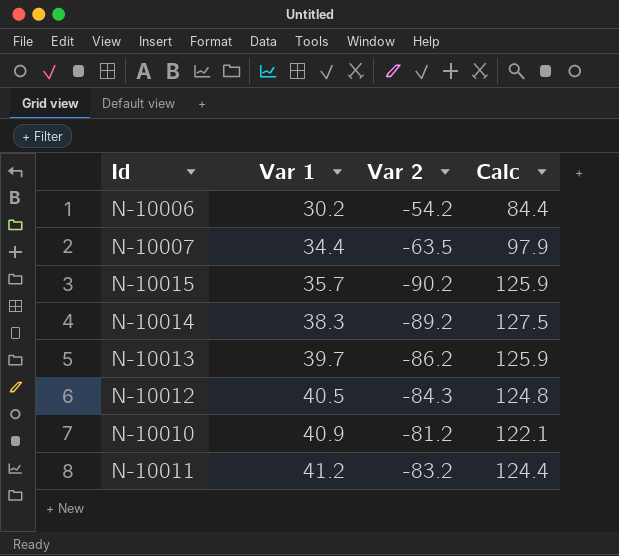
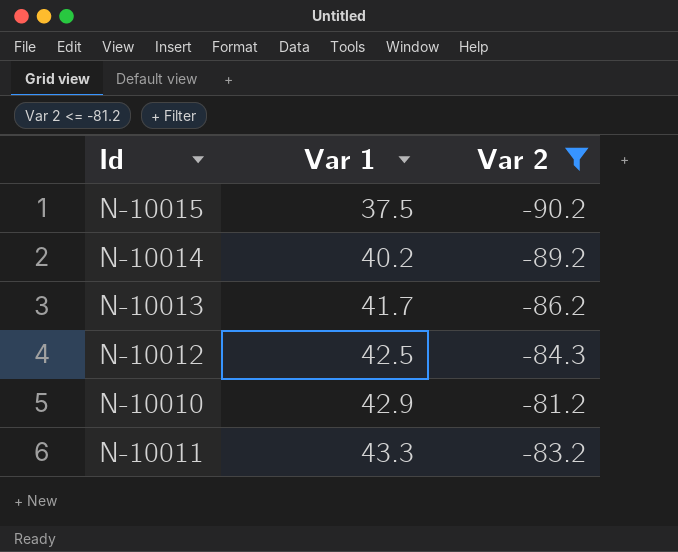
filter: none -> Var 2 <= -81.2
column Calc | formula: [Var 1] - [Var 2] -> none
N-10015 | Var 1: 35.7 -> 37.5
N-10014 | Var 1: 38.3 -> 40.2
N-10013 | Var 1: 39.7 -> 41.7
N-10012 | Var 1: 40.5 -> 42.5
N-10010 | Var 1: 40.9 -> 42.9
N-10011 | Var 1: 41.2 -> 43.3

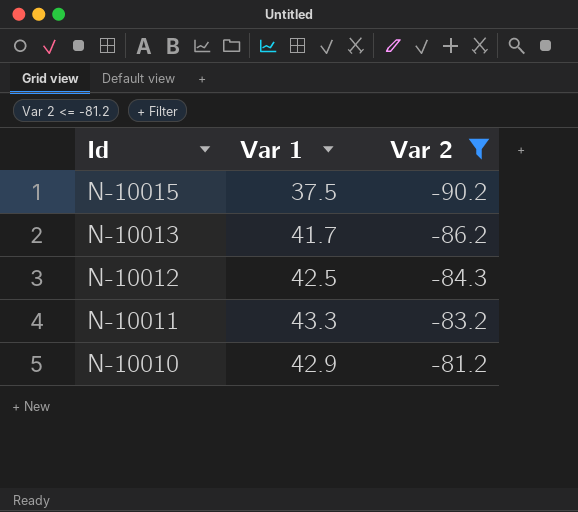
row order: Var 1 ascending -> Id descending
row N-10014: 40.2 | -89.2 -> none

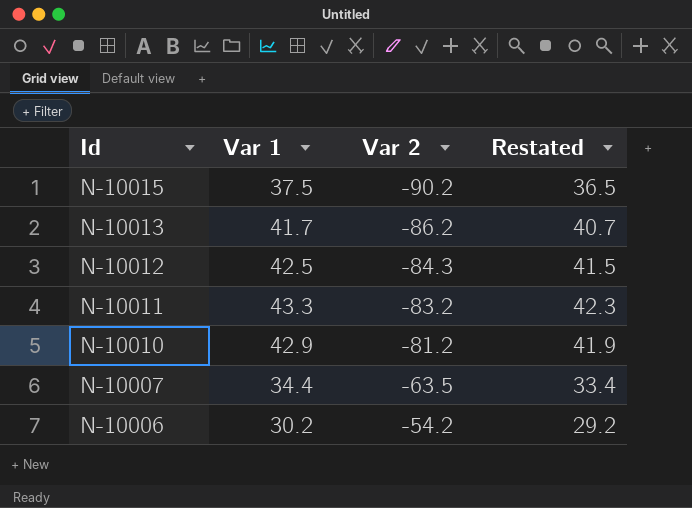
filter: Var 2 <= -81.2 -> none
column Restated | formula: none -> [Var 1] - 1

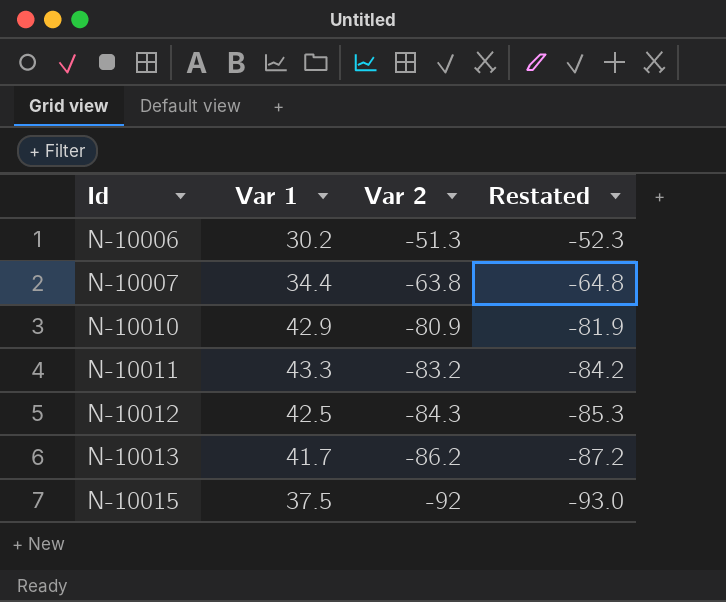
row order: Id descending -> Id ascending
column Restated | formula: [Var 1] - 1 -> [Var 2] - 1
N-10006 | Var 2: -54.2 -> -51.3
N-10007 | Var 2: -63.5 -> -63.8
N-10010 | Var 2: -81.2 -> -80.9
N-10015 | Var 2: -90.2 -> -92

